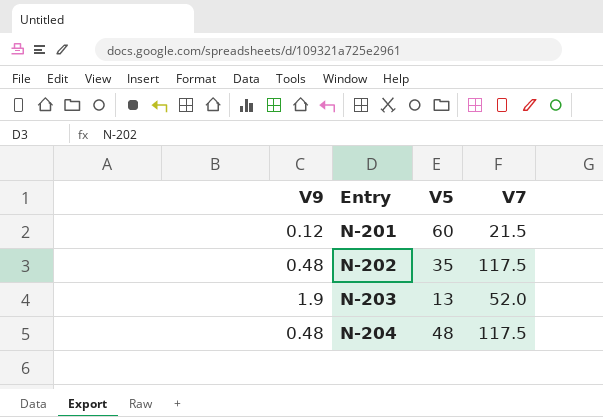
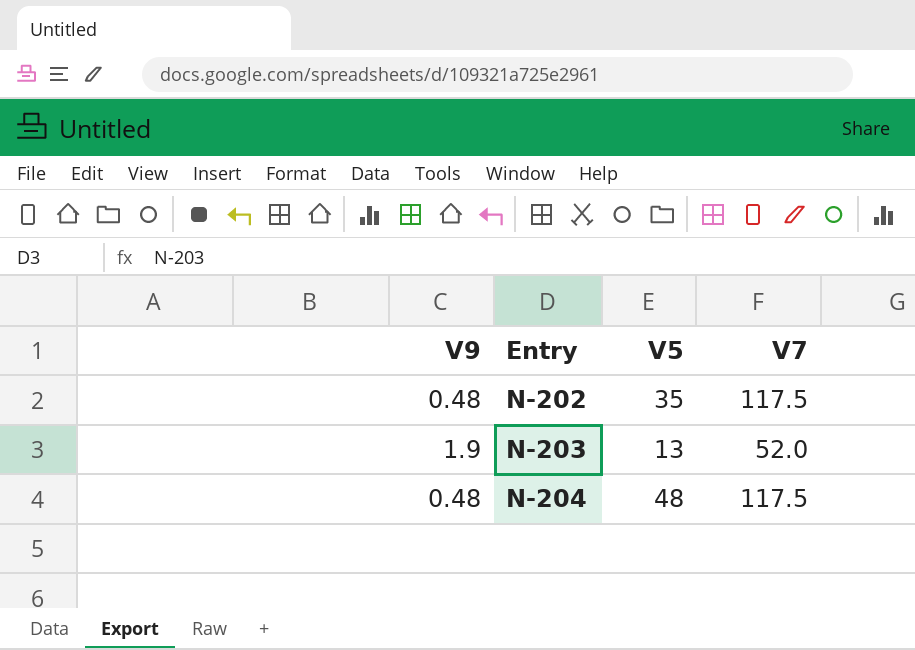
row N-201: 0.12 | 60 | 21.5 -> none

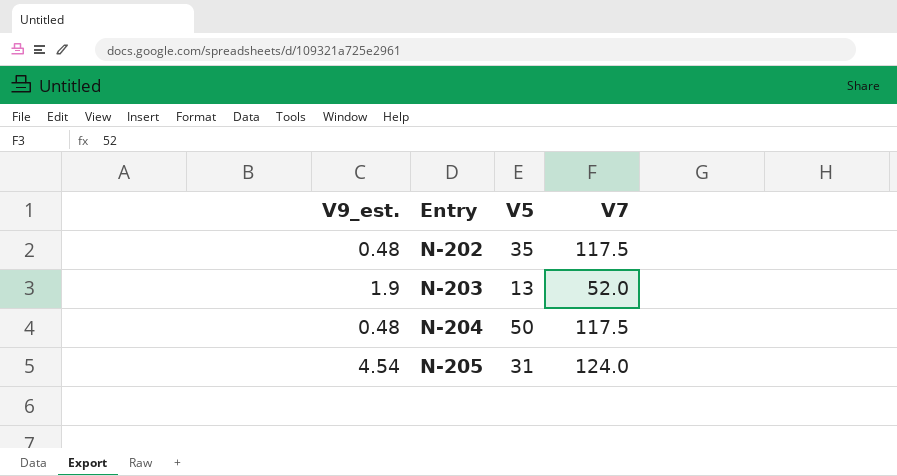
column name: V9 -> V9_est.
N-204 | V5: 48 -> 50
row N-205: none -> 4.54 | 31 | 124.0

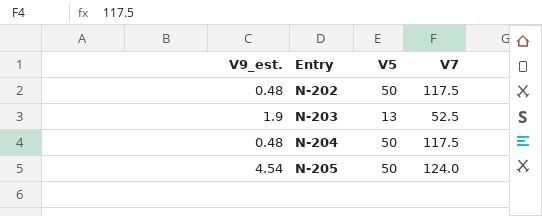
N-202 | V5: 35 -> 50
N-203 | V7: 52.0 -> 52.5
N-205 | V5: 31 -> 50

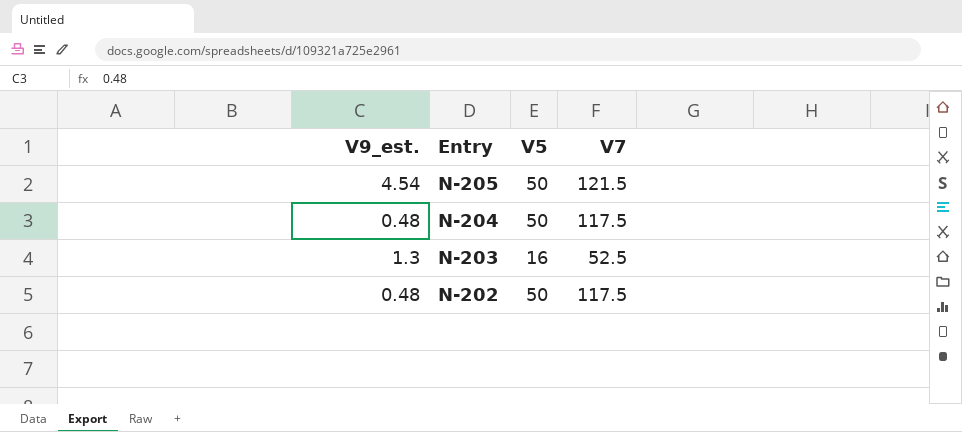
row order: Entry ascending -> Entry descending
N-205 | V7: 124.0 -> 121.5
N-203 | V9_est.: 1.9 -> 1.3
N-203 | V5: 13 -> 16

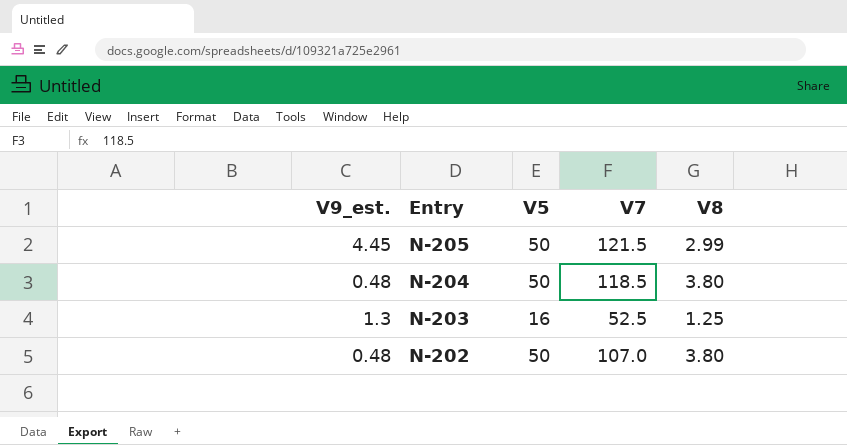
column V8 | position: none -> 5
N-205 | V9_est.: 4.54 -> 4.45
N-204 | V7: 117.5 -> 118.5
N-202 | V7: 117.5 -> 107.0

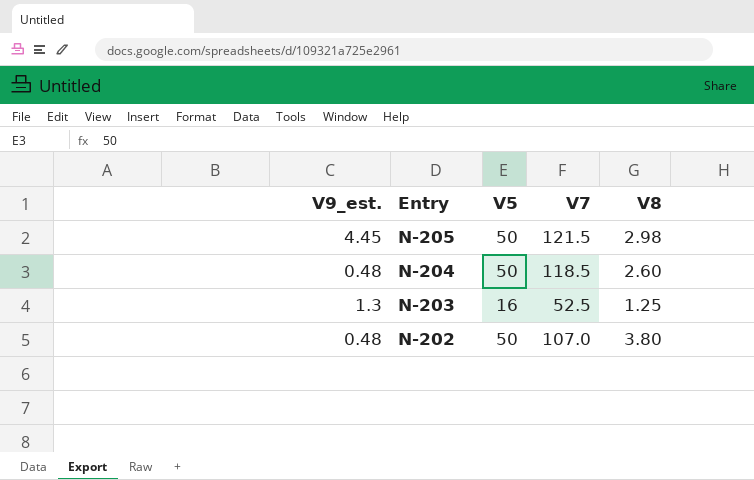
N-205 | V8: 2.99 -> 2.98
N-204 | V8: 3.80 -> 2.60

